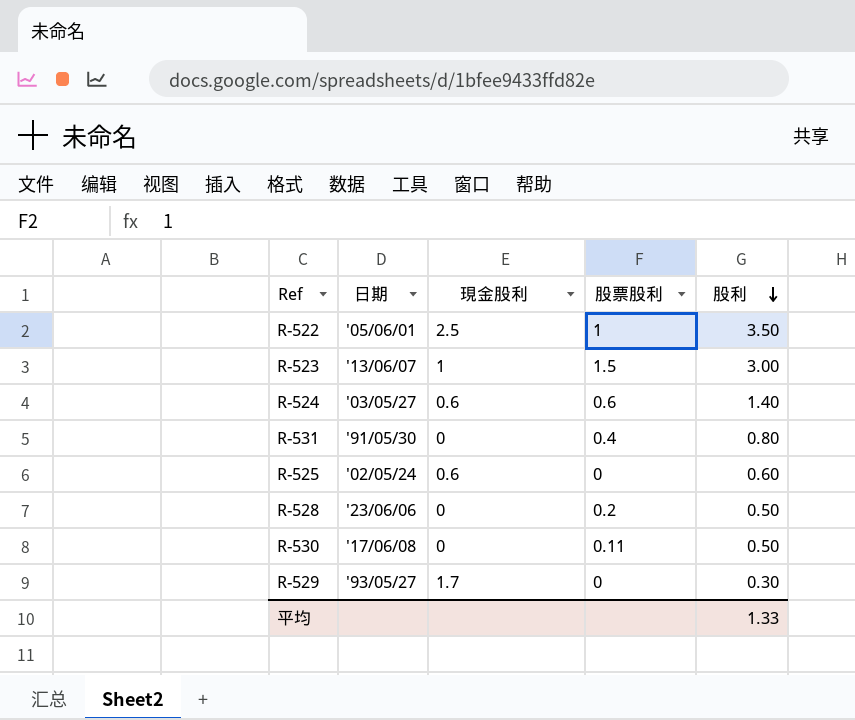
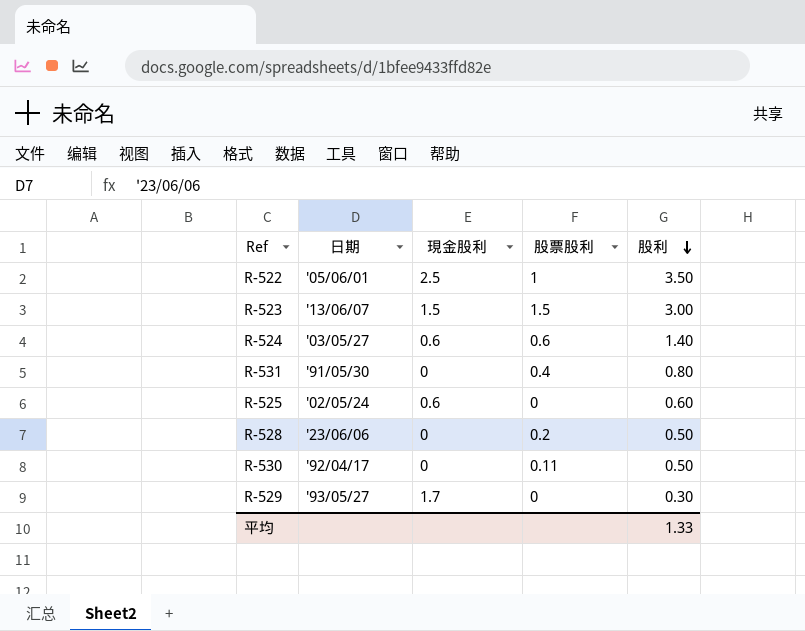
R-523 | 現金股利: 1 -> 1.5
R-530 | 日期: '17/06/08 -> '92/04/17

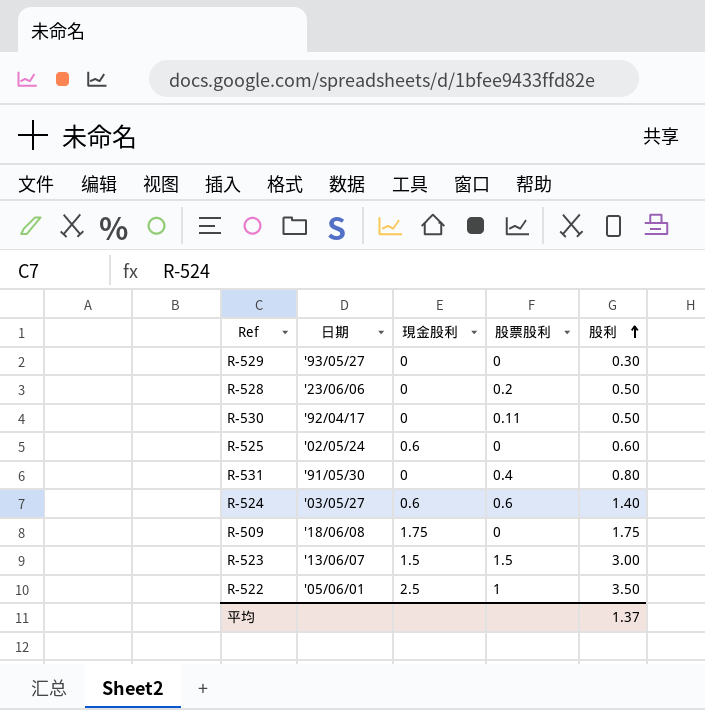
row order: 股利 descending -> 股利 ascending
R-529 | 現金股利: 1.7 -> 0
row R-509: none -> '18/06/08 | 1.75 | 0 | 1.75
平均 | 股利: 1.33 -> 1.37

